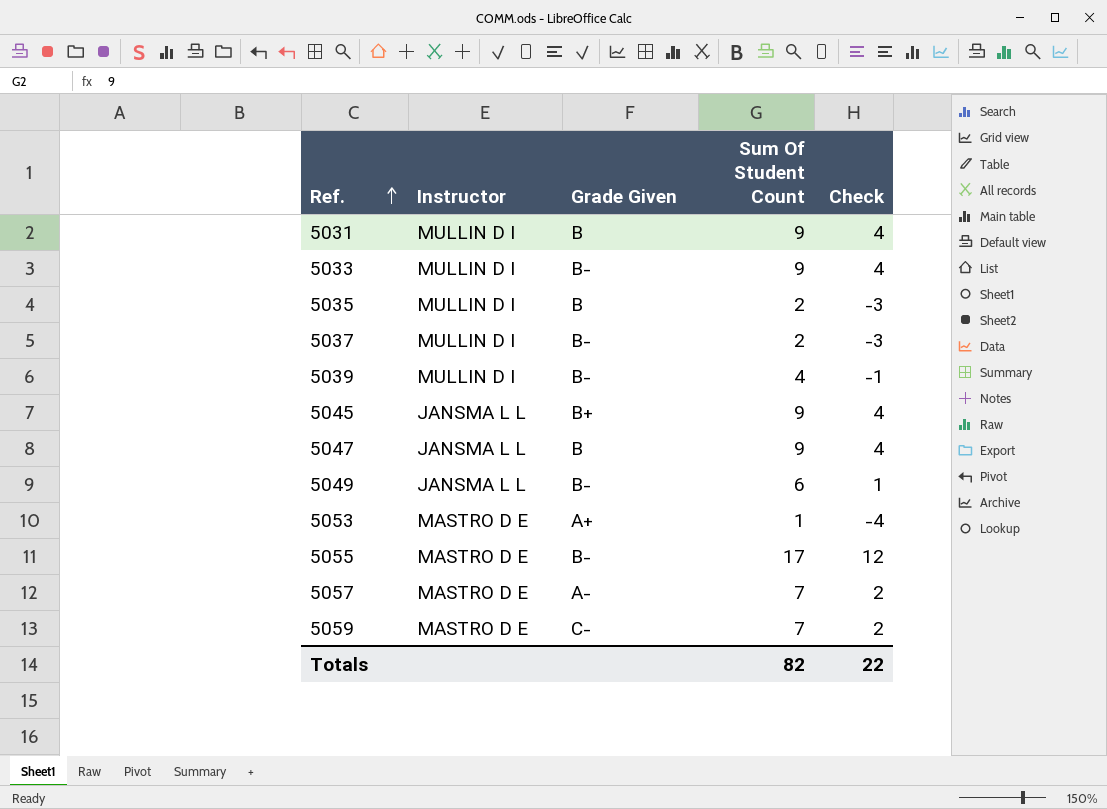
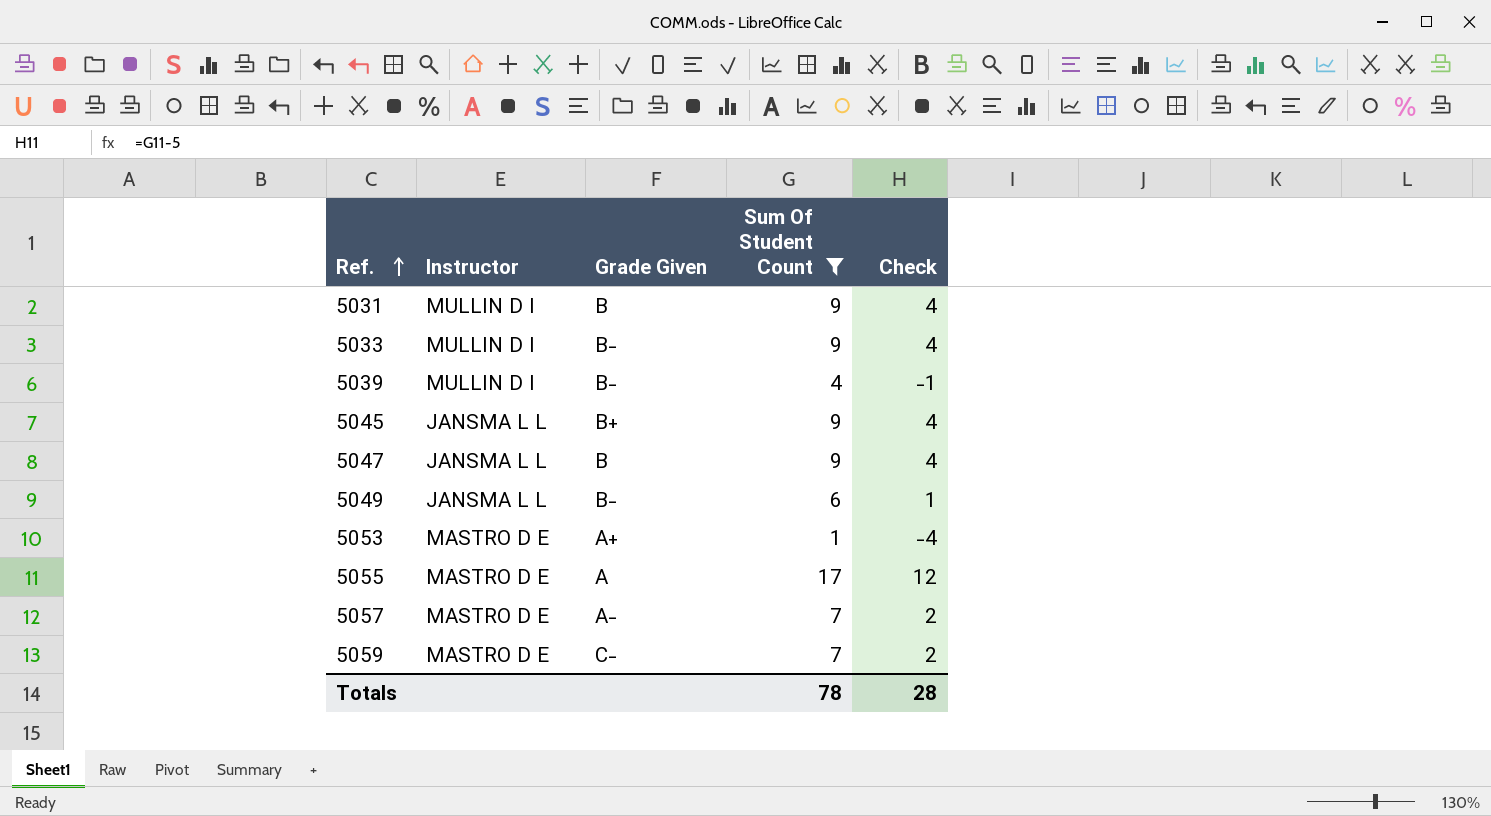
filter: none -> Sum Of Student Count != 2
5055 | Grade Given: B- -> A
Totals | Sum Of Student Count: 82 -> 78
Totals | Check: 22 -> 28

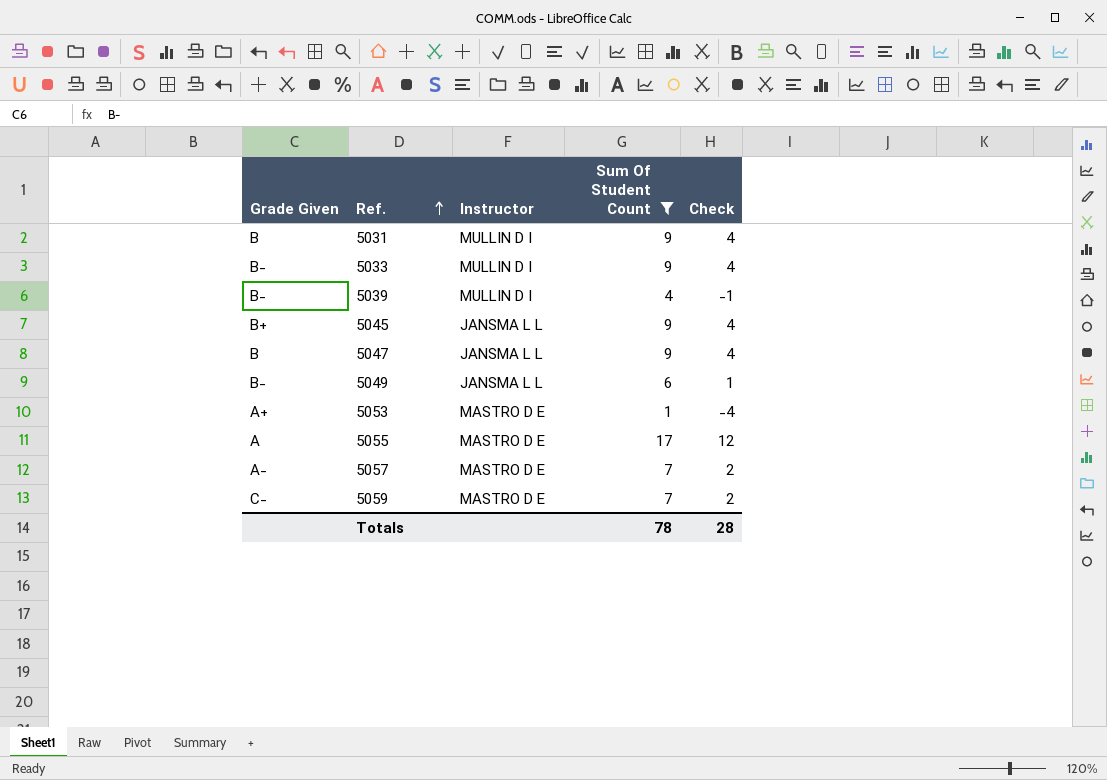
column Grade Given | position: 3 -> 1

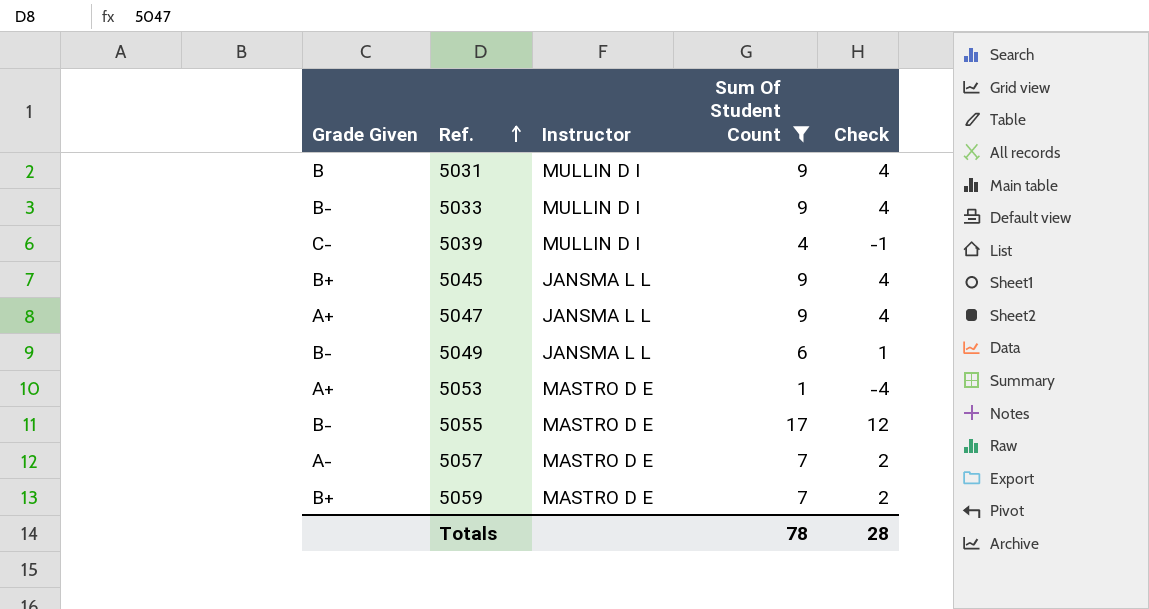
5039 | Grade Given: B- -> C-
5047 | Grade Given: B -> A+
5055 | Grade Given: A -> B-
5059 | Grade Given: C- -> B+

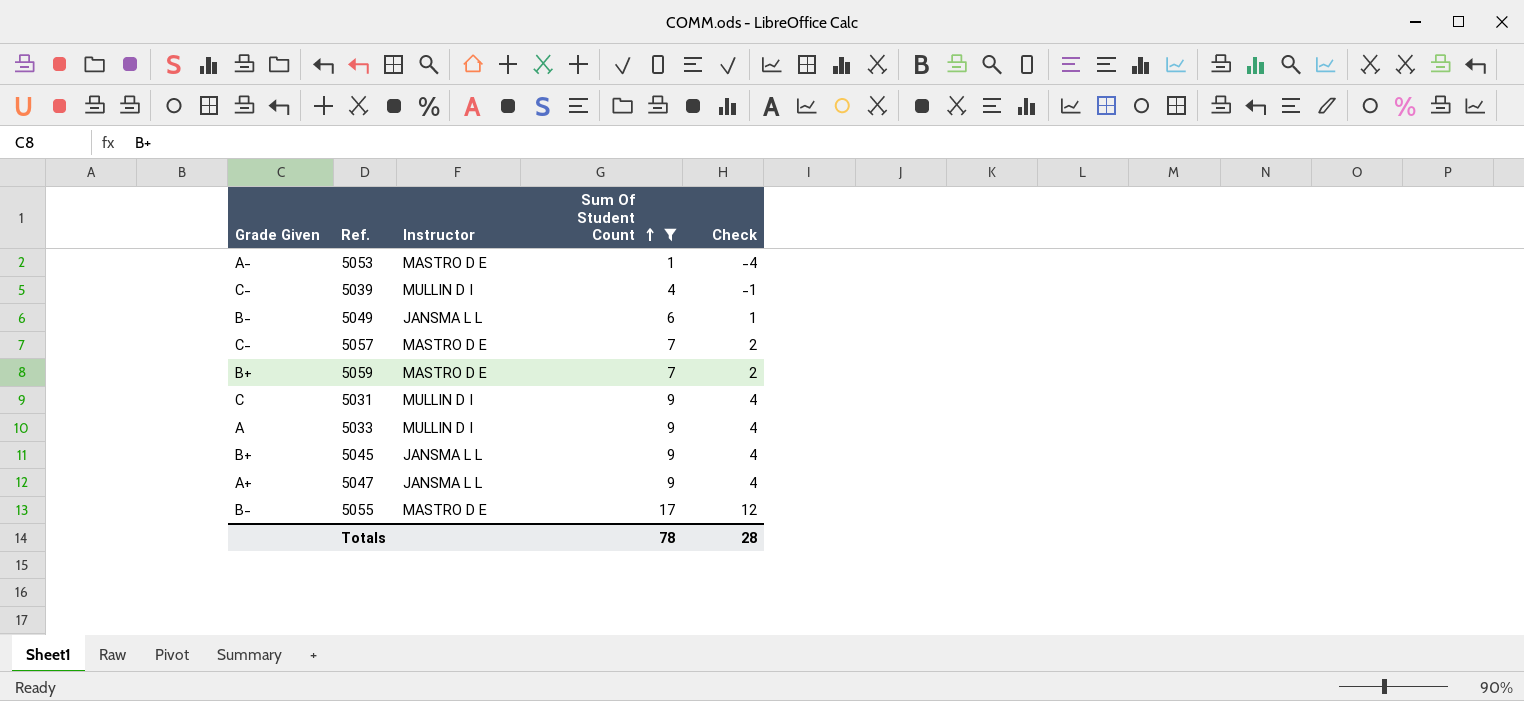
row order: Ref. ascending -> Sum Of Student Count ascending
5053 | Grade Given: A+ -> A-
5057 | Grade Given: A- -> C-
5031 | Grade Given: B -> C
5033 | Grade Given: B- -> A

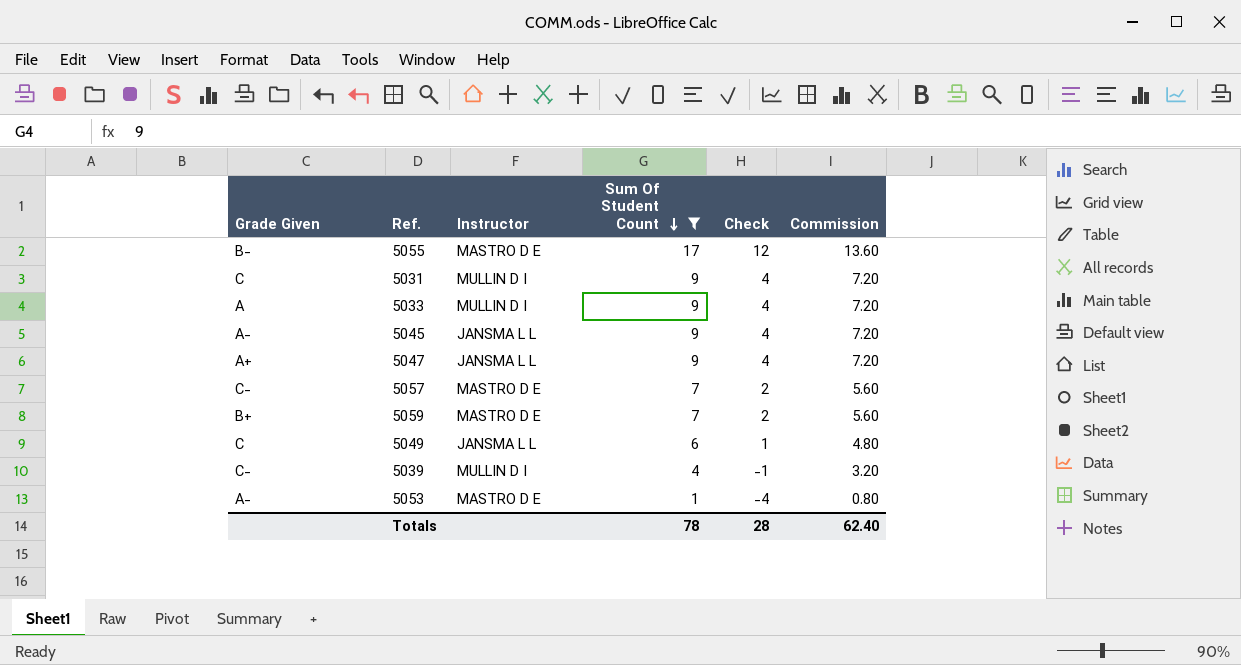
row order: Sum Of Student Count ascending -> Sum Of Student Count descending
column Commission | formula: none -> [Sum Of Student Count] * 0.8
5045 | Grade Given: B+ -> A-
5049 | Grade Given: B- -> C

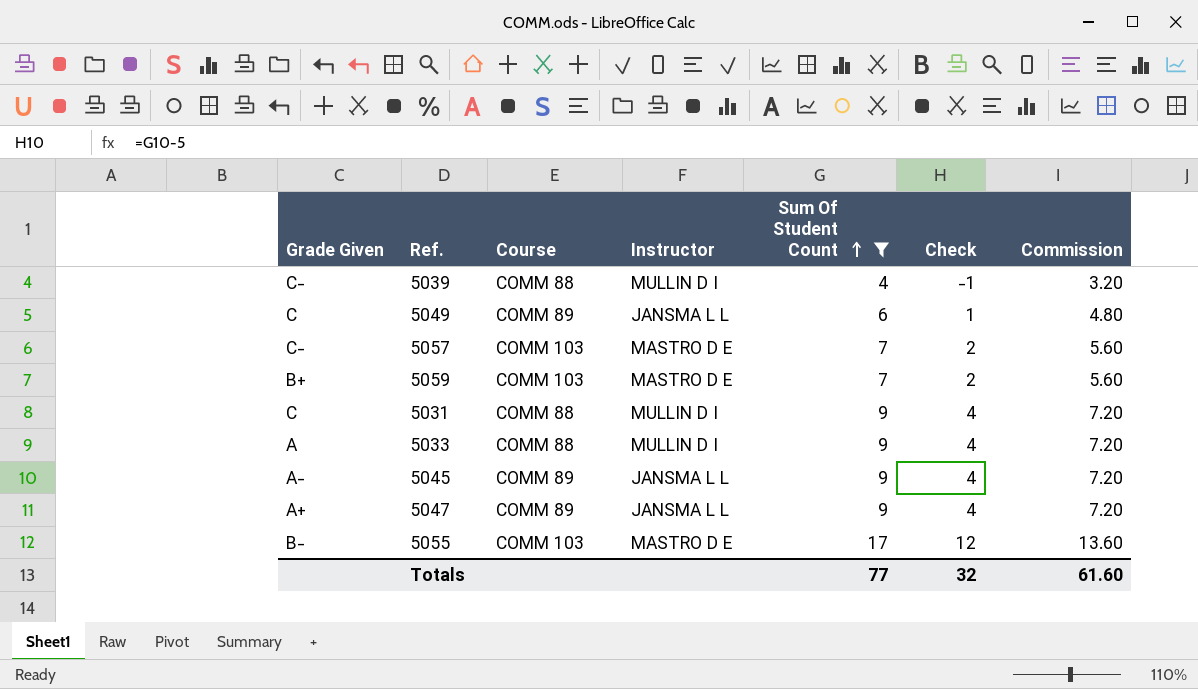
row order: Sum Of Student Count descending -> Sum Of Student Count ascending
column Course | position: none -> 3
row 5053: A- | MASTRO D E | 1 | -4 | 0.80 -> none
Totals | Sum Of Student Count: 78 -> 77
Totals | Check: 28 -> 32
Totals | Commission: 62.40 -> 61.60

